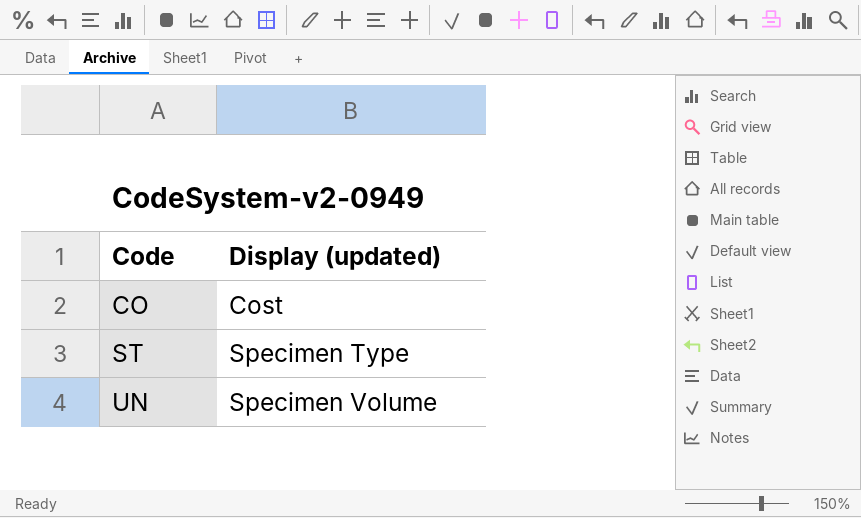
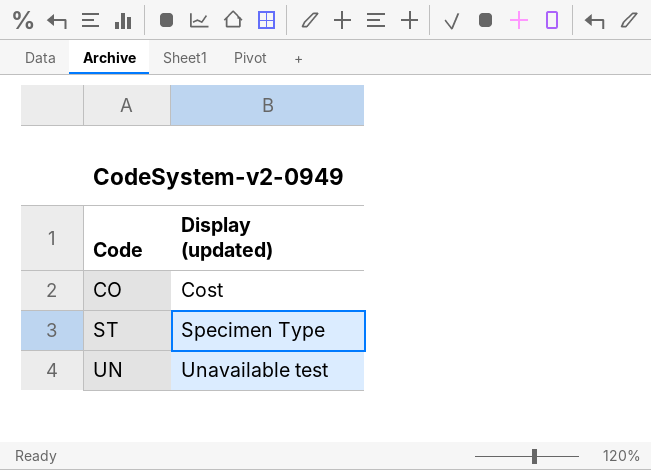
UN | Display (updated): Specimen Volume -> Unavailable test

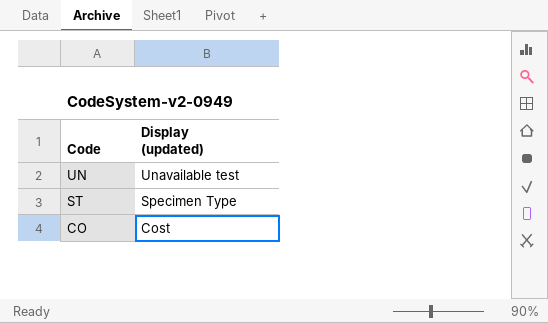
row order: Code ascending -> Code descending

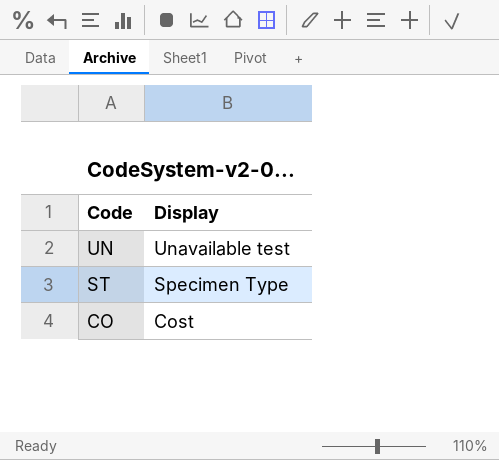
column name: Display (updated) -> Display

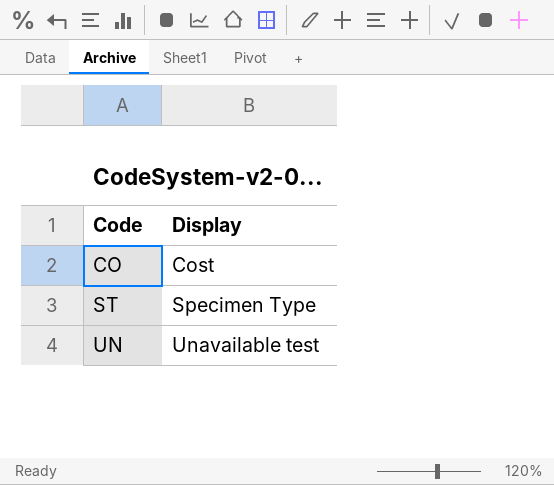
row order: Code descending -> Code ascending

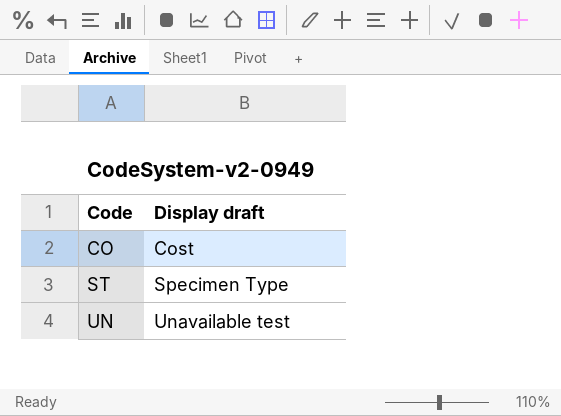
column name: Display -> Display draft

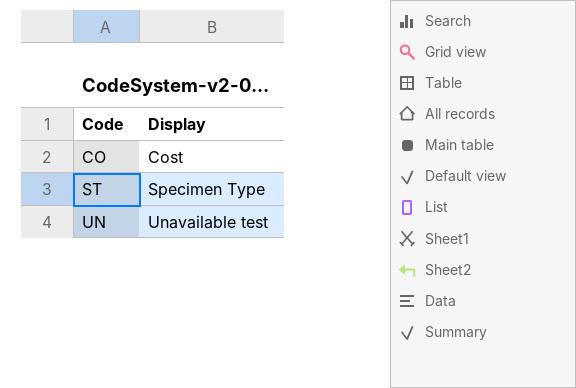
column name: Display draft -> Display

